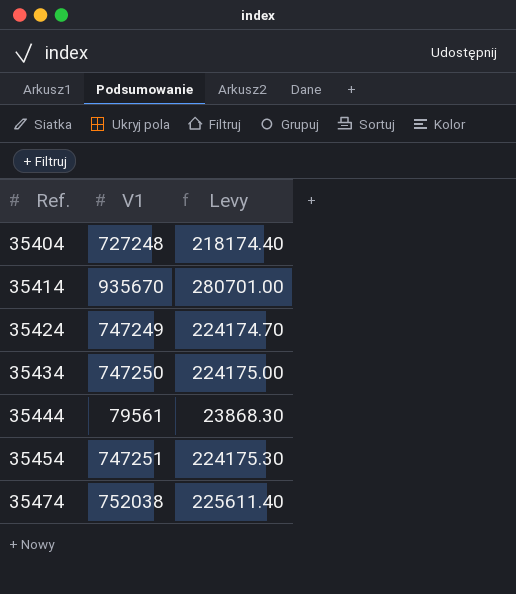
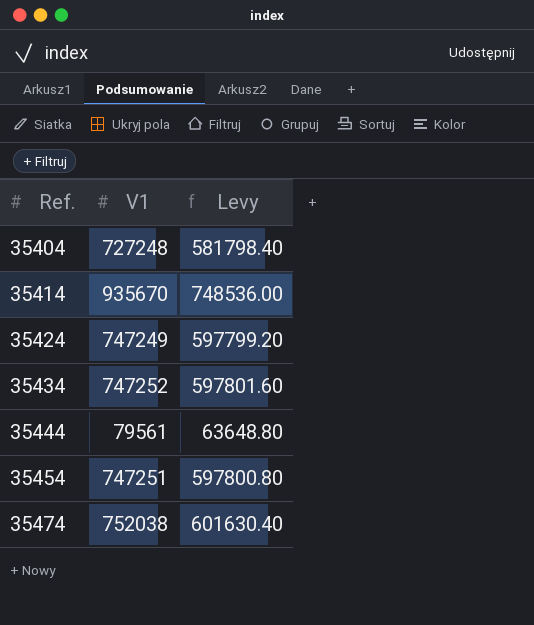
column Levy | formula: [V1] * 0.3 -> [V1] * 0.8
35434 | V1: 747250 -> 747252

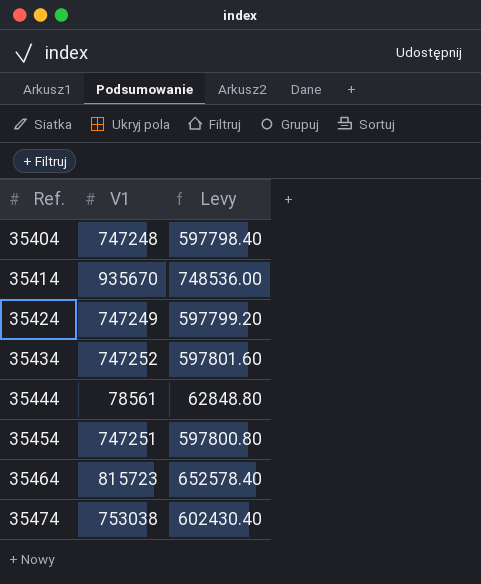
35404 | V1: 727248 -> 747248
35404 | Levy: 581798.40 -> 597798.40
35444 | V1: 79561 -> 78561
35444 | Levy: 63648.80 -> 62848.80
row 35464: none -> 815723 | 652578.40
35474 | V1: 752038 -> 753038
35474 | Levy: 601630.40 -> 602430.40

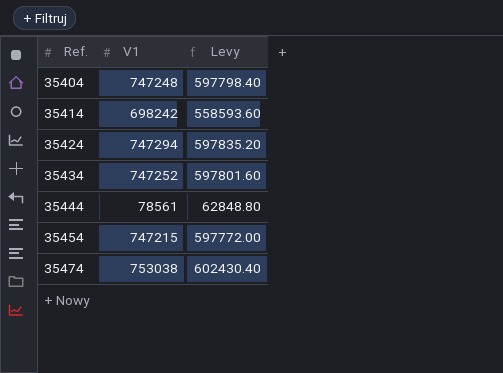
row 35464: 815723 | 652578.40 -> none
35414 | V1: 935670 -> 698242
35414 | Levy: 748536.00 -> 558593.60
35424 | V1: 747249 -> 747294
35424 | Levy: 597799.20 -> 597835.20
35454 | V1: 747251 -> 747215
35454 | Levy: 597800.80 -> 597772.00

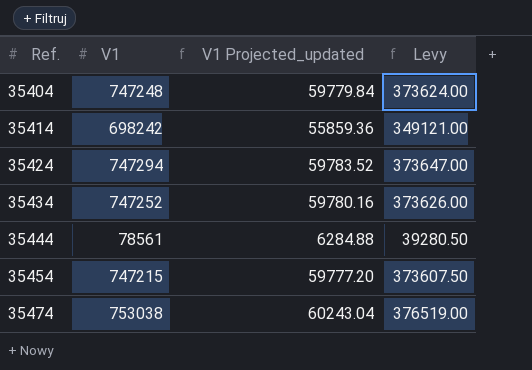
column V1 Projected_updated | formula: none -> [V1] * 0.08
column Levy | formula: [V1] * 0.8 -> [V1] * 0.5

